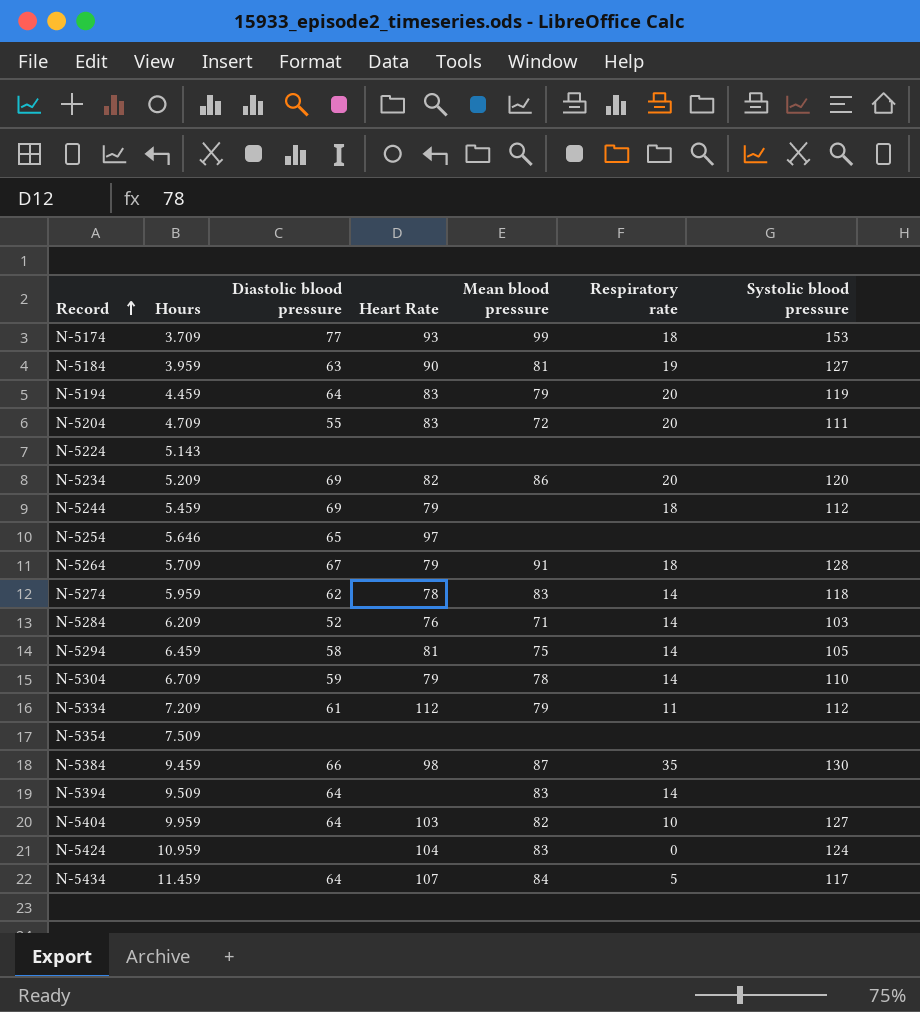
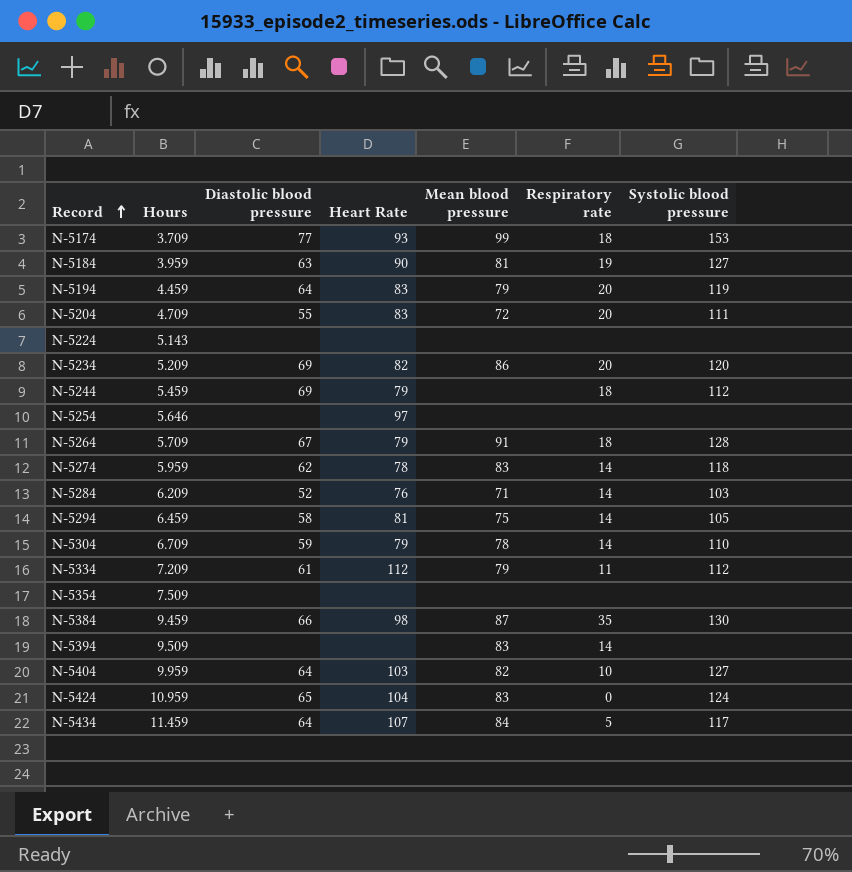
N-5254 | Diastolic blood pressure: 65 -> none
N-5394 | Diastolic blood pressure: 64 -> none
N-5424 | Diastolic blood pressure: none -> 65

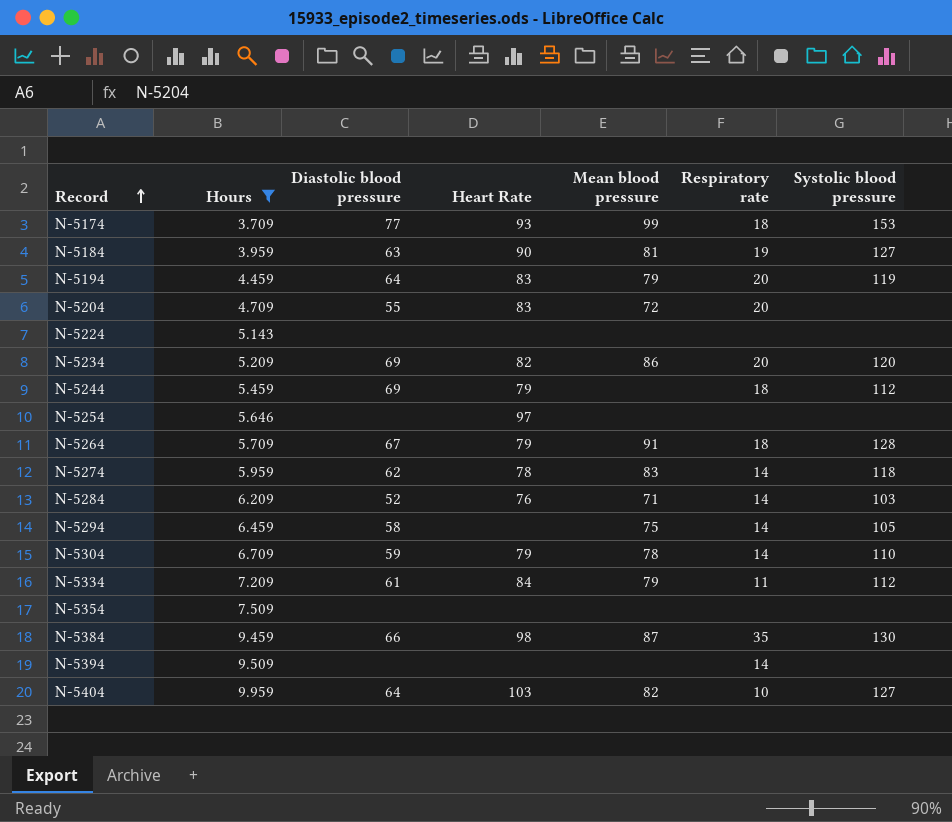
filter: none -> Hours <= 9.959
N-5204 | Systolic blood pressure: 111 -> none
N-5294 | Heart Rate: 81 -> none
N-5334 | Heart Rate: 112 -> 84
N-5394 | Mean blood pressure: 83 -> none

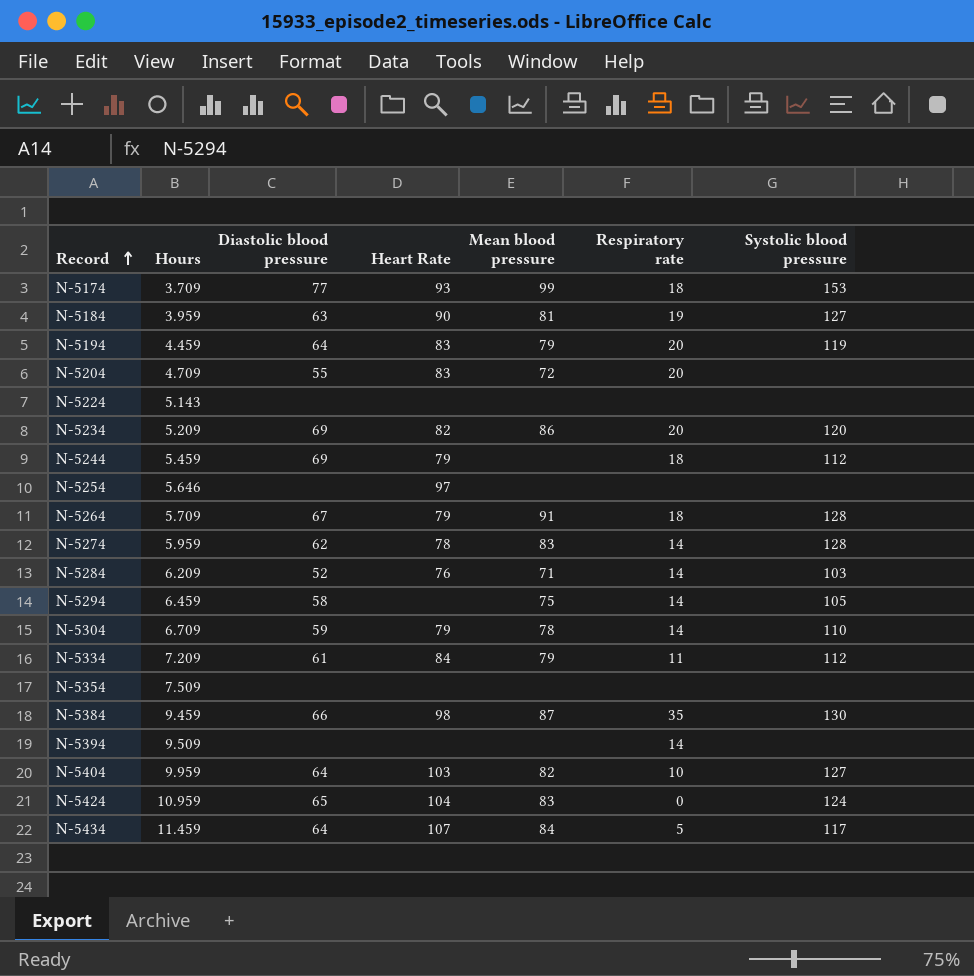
filter: Hours <= 9.959 -> none
N-5274 | Systolic blood pressure: 118 -> 128

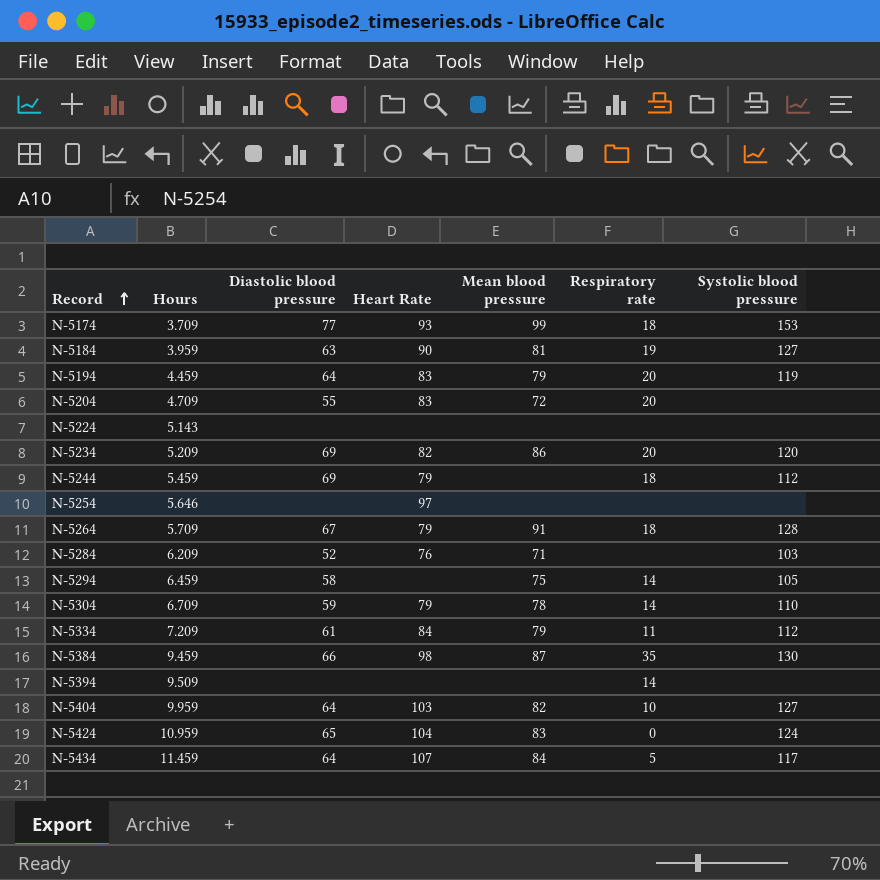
row N-5274: 5.959 | 62 | 78 | 83 | 14 | 128 -> none
row N-5354: 7.509 | none | none | none | none | none -> none
N-5284 | Respiratory rate: 14 -> none

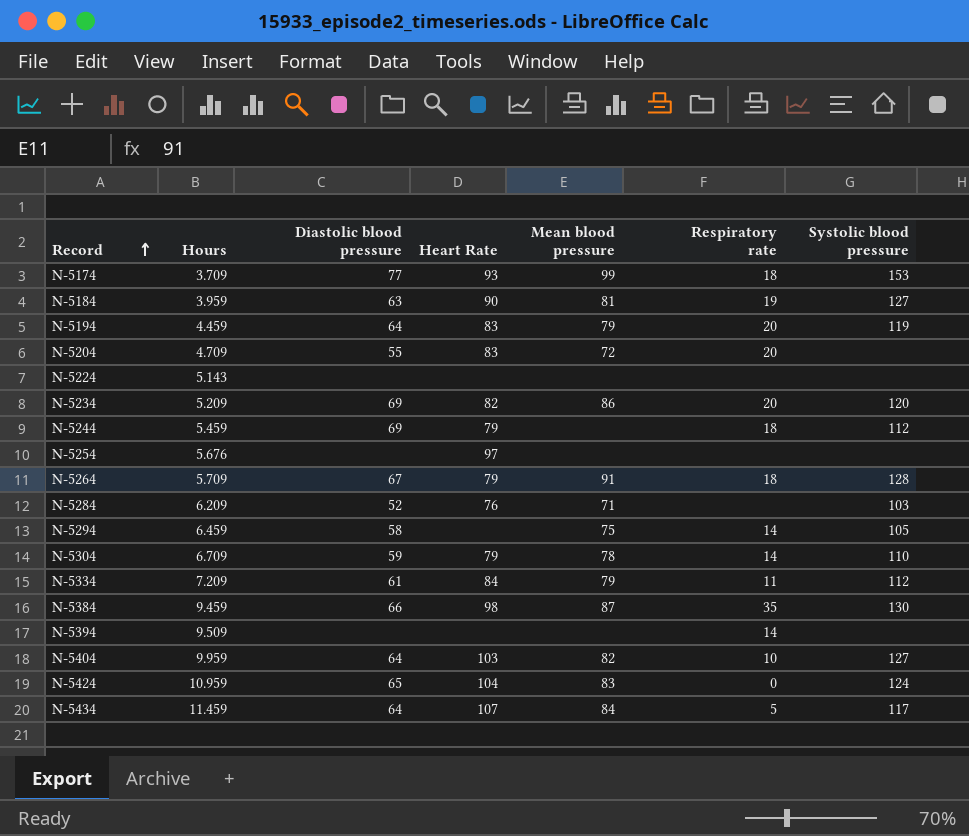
N-5254 | Hours: 5.646 -> 5.676

